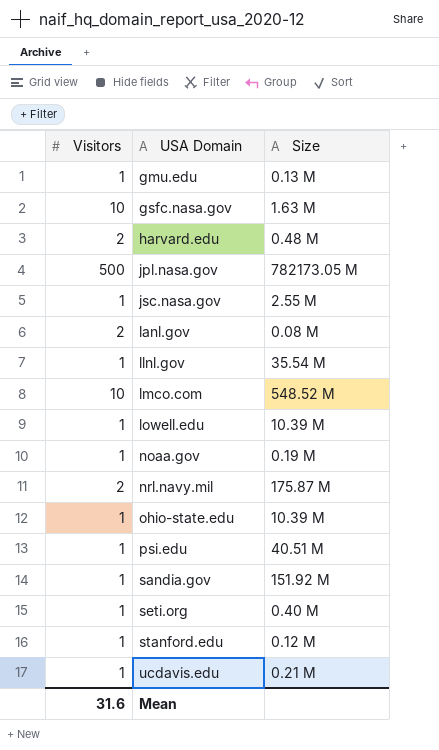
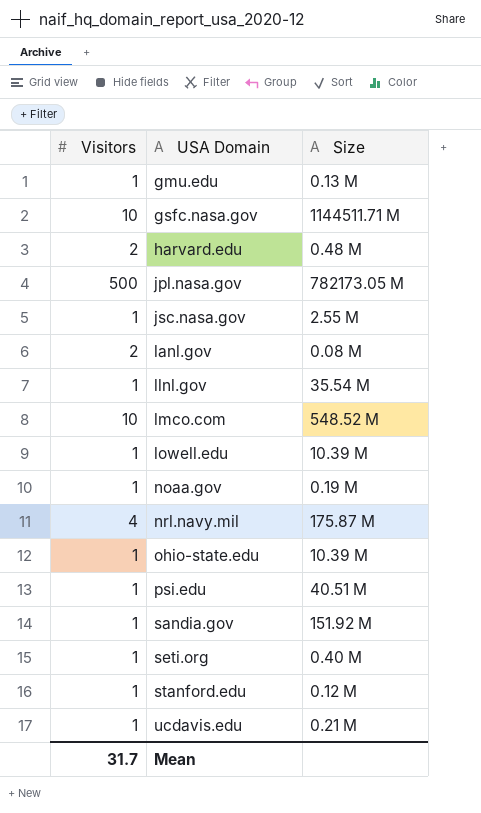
gsfc.nasa.gov | Size: 1.63 M -> 1144511.71 M
nrl.navy.mil | Visitors: 2 -> 4
Mean | Visitors: 31.6 -> 31.7

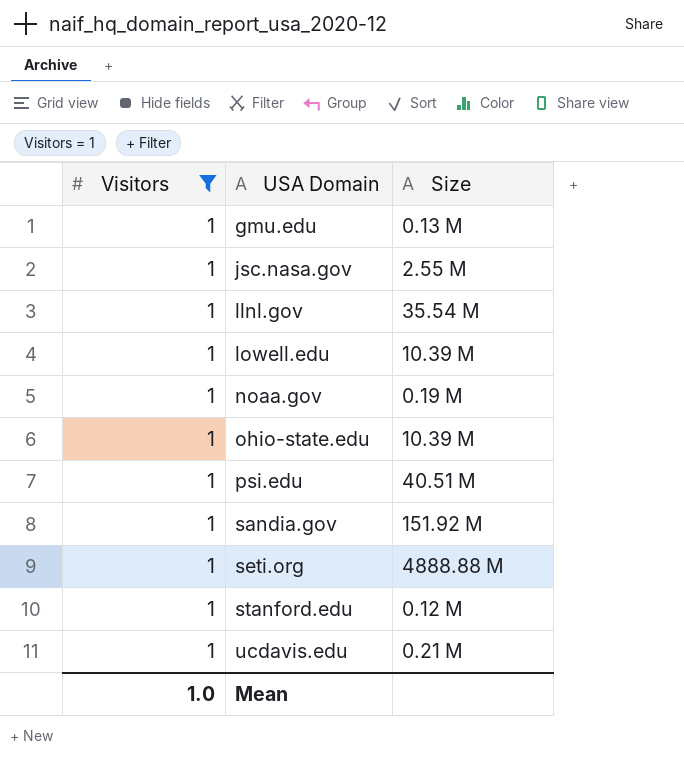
filter: none -> Visitors = 1
seti.org | Size: 0.40 M -> 4888.88 M
Mean | Visitors: 31.7 -> 1.0

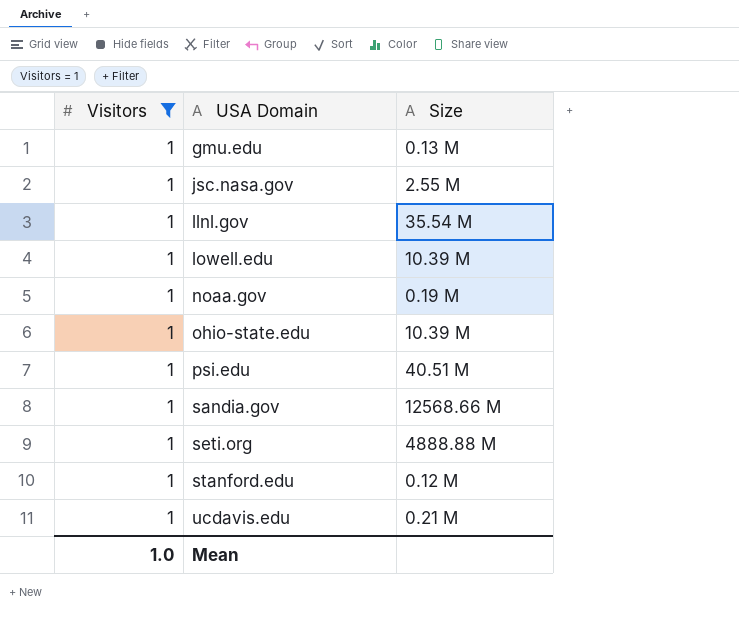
sandia.gov | Size: 151.92 M -> 12568.66 M

